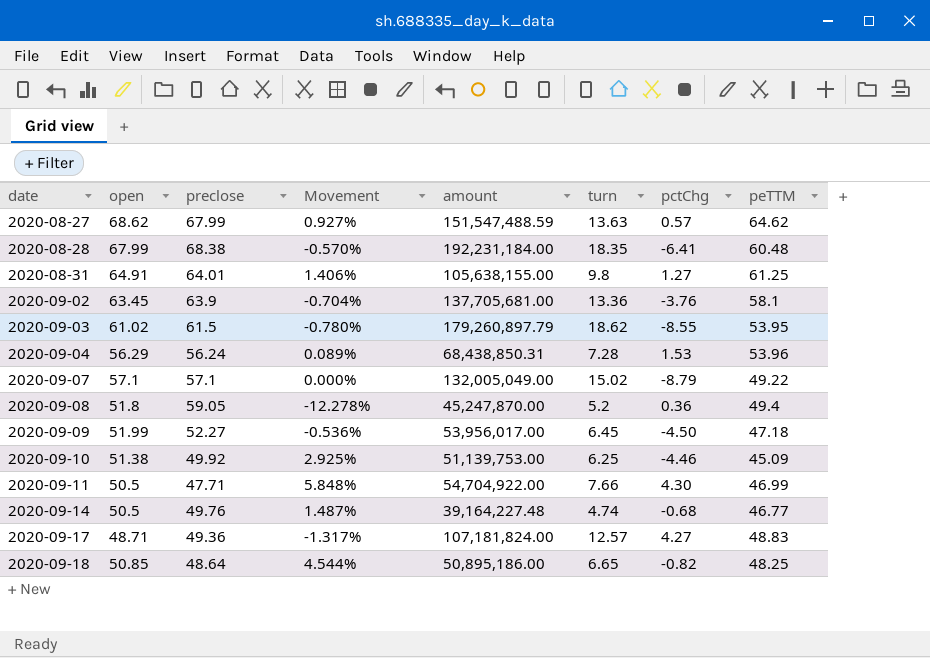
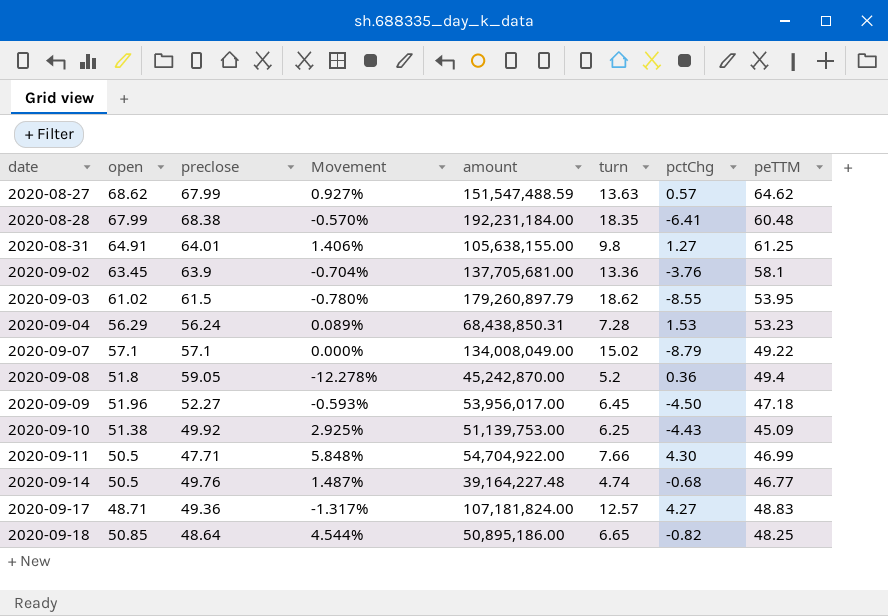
2020-09-04 | peTTM: 53.96 -> 53.23
2020-09-07 | amount: 132,005,049.00 -> 134,008,049.00
2020-09-08 | amount: 45,247,870.00 -> 45,242,870.00
2020-09-09 | open: 51.99 -> 51.96
2020-09-09 | Movement: -0.536% -> -0.593%
2020-09-10 | pctChg: -4.46 -> -4.43

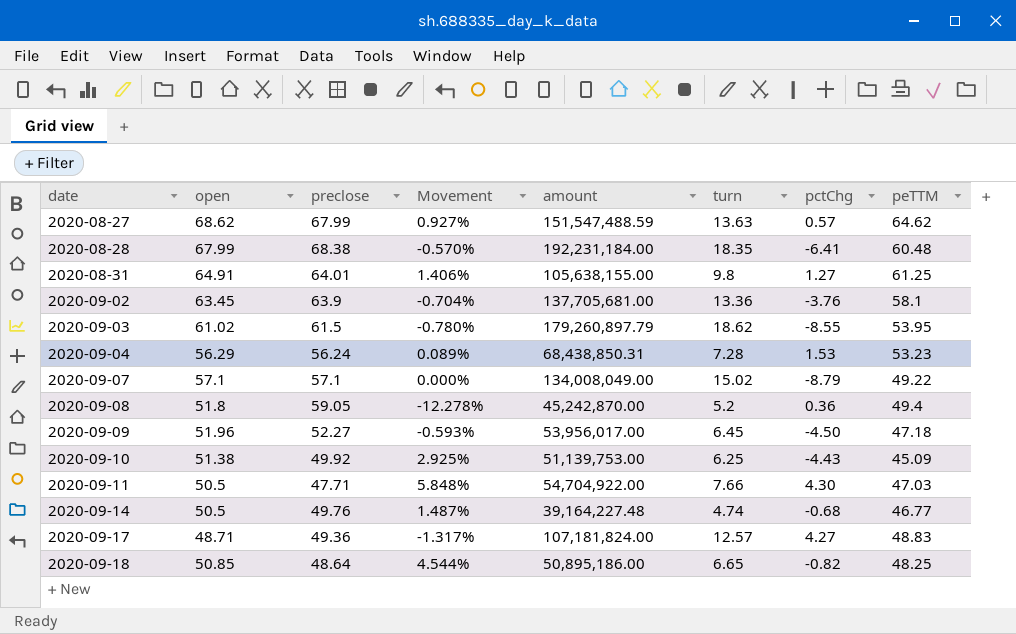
2020-09-11 | peTTM: 46.99 -> 47.03

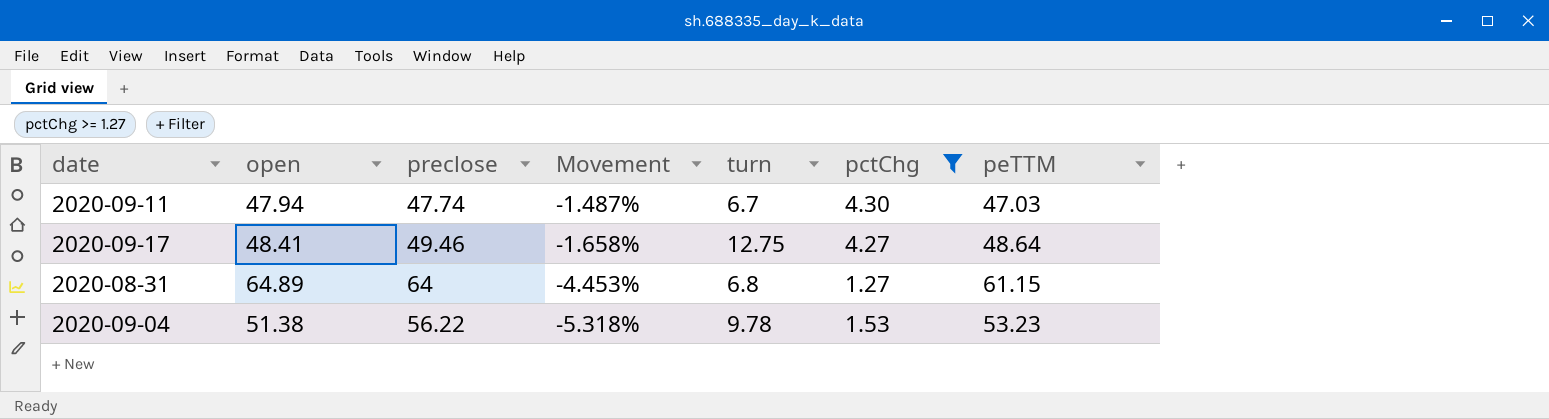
filter: none -> pctChg >= 1.27
row order: date ascending -> Movement descending
column amount | position: 5 -> none
column Movement | formula: ([open] - [preclose]) / [preclose] -> ([peTTM] - [preclose]) / [preclose]
2020-09-11 | open: 50.5 -> 47.94
2020-09-11 | preclose: 47.71 -> 47.74
2020-09-11 | turn: 7.66 -> 6.7
2020-09-17 | open: 48.71 -> 48.41
2020-09-17 | preclose: 49.36 -> 49.46
2020-09-17 | turn: 12.57 -> 12.75
2020-09-17 | peTTM: 48.83 -> 48.64
2020-08-31 | open: 64.91 -> 64.89
2020-08-31 | preclose: 64.01 -> 64
2020-08-31 | turn: 9.8 -> 6.8
2020-08-31 | peTTM: 61.25 -> 61.15
2020-09-04 | open: 56.29 -> 51.38
2020-09-04 | preclose: 56.24 -> 56.22
2020-09-04 | turn: 7.28 -> 9.78

